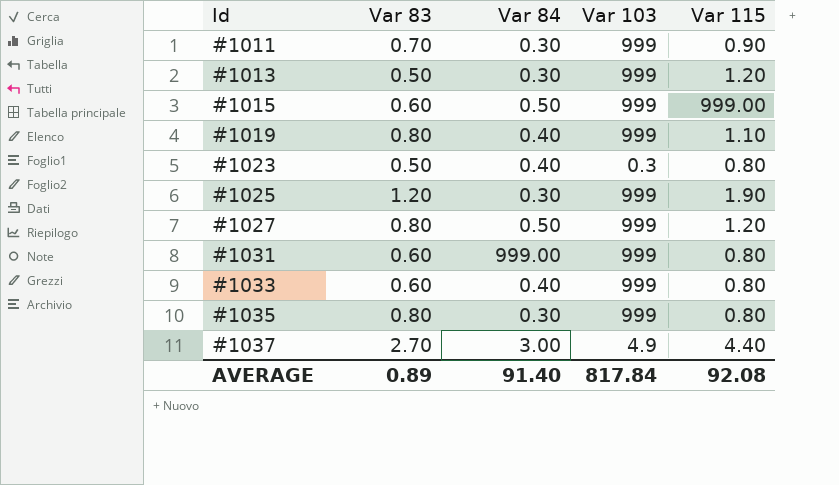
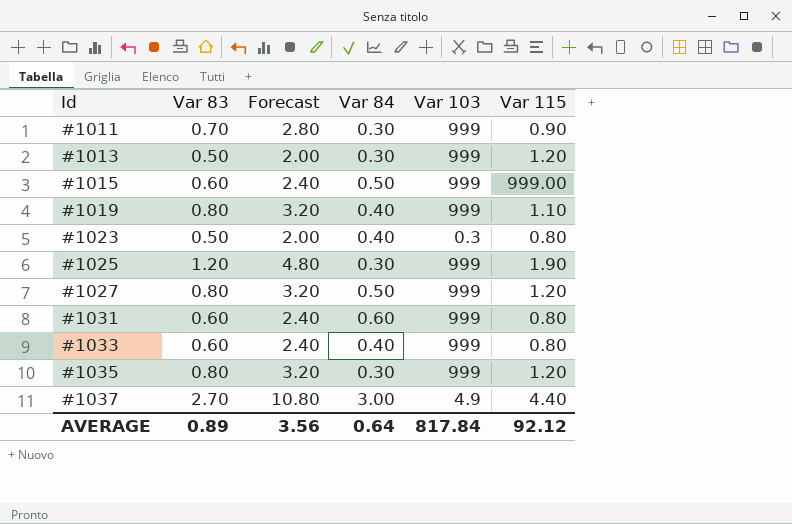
column Forecast | formula: none -> [Var 83] * 4
#1031 | Var 84: 999.00 -> 0.60
#1035 | Var 115: 0.80 -> 1.20
AVERAGE | Var 84: 91.40 -> 0.64
AVERAGE | Var 115: 92.08 -> 92.12

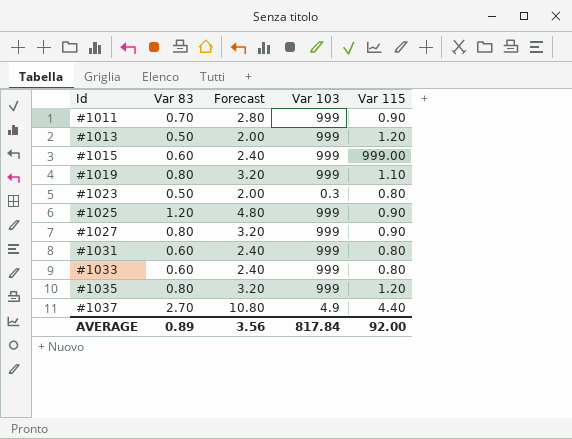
column Var 84 | position: 4 -> none
#1025 | Var 115: 1.90 -> 0.90
#1027 | Var 115: 1.20 -> 0.90
AVERAGE | Var 115: 92.12 -> 92.00

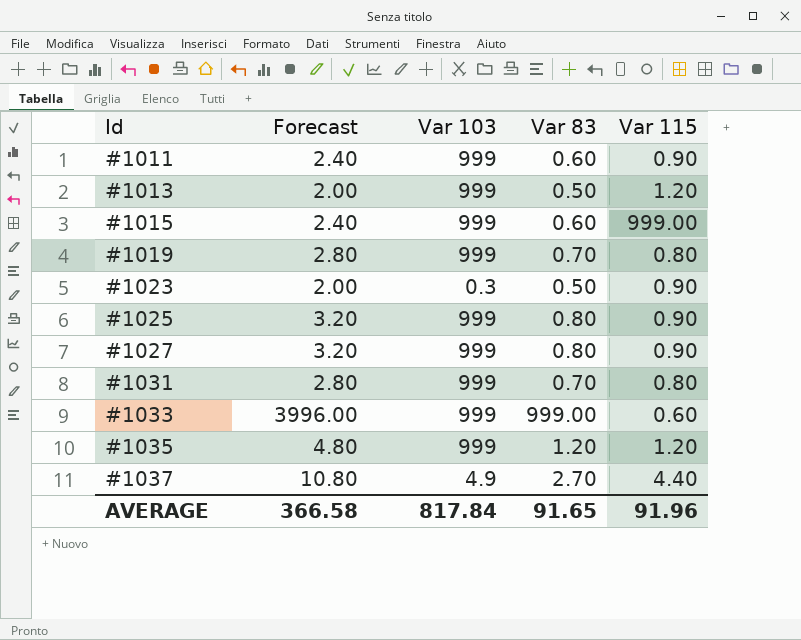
column Var 83 | position: 2 -> 4
#1011 | Forecast: 2.80 -> 2.40
#1011 | Var 83: 0.70 -> 0.60
#1019 | Forecast: 3.20 -> 2.80
#1019 | Var 83: 0.80 -> 0.70
#1019 | Var 115: 1.10 -> 0.80
#1023 | Var 115: 0.80 -> 0.90
#1025 | Forecast: 4.80 -> 3.20
#1025 | Var 83: 1.20 -> 0.80
#1031 | Forecast: 2.40 -> 2.80
#1031 | Var 83: 0.60 -> 0.70
#1033 | Forecast: 2.40 -> 3996.00
#1033 | Var 83: 0.60 -> 999.00
#1033 | Var 115: 0.80 -> 0.60
#1035 | Forecast: 3.20 -> 4.80
#1035 | Var 83: 0.80 -> 1.20
AVERAGE | Forecast: 3.56 -> 366.58
AVERAGE | Var 83: 0.89 -> 91.65
AVERAGE | Var 115: 92.00 -> 91.96

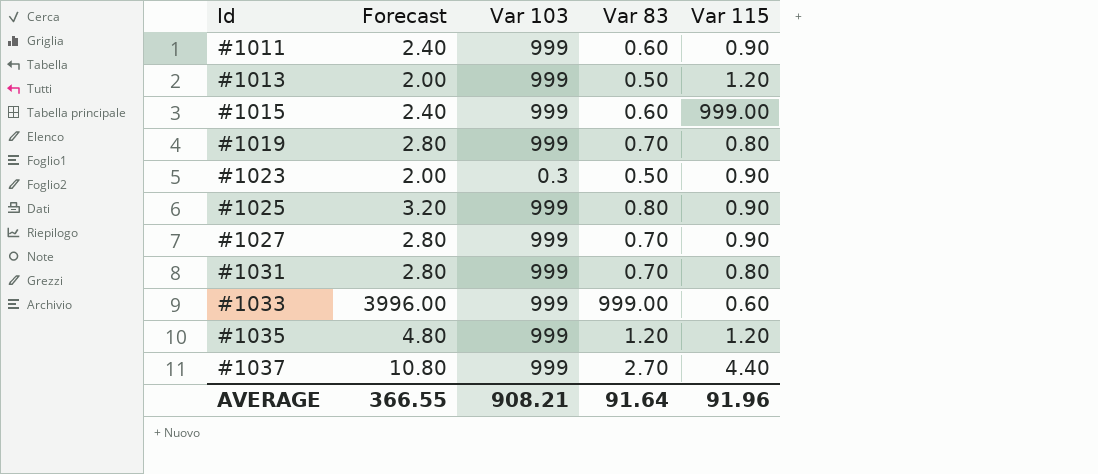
#1027 | Forecast: 3.20 -> 2.80
#1027 | Var 83: 0.80 -> 0.70
#1037 | Var 103: 4.9 -> 999
AVERAGE | Forecast: 366.58 -> 366.55
AVERAGE | Var 103: 817.84 -> 908.21
AVERAGE | Var 83: 91.65 -> 91.64

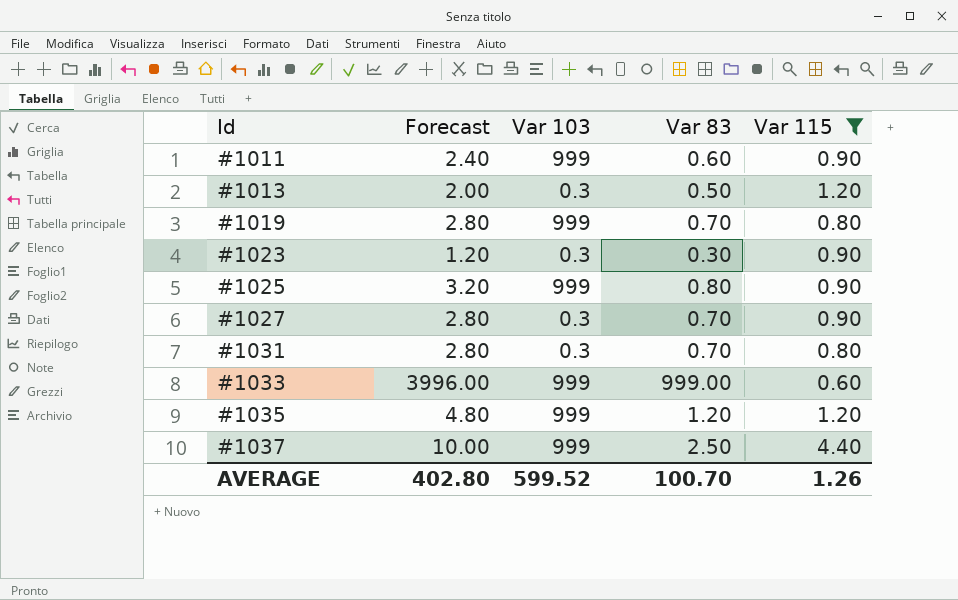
filter: none -> Var 115 != 999.00
#1013 | Var 103: 999 -> 0.3
#1023 | Forecast: 2.00 -> 1.20
#1023 | Var 83: 0.50 -> 0.30
#1027 | Var 103: 999 -> 0.3
#1031 | Var 103: 999 -> 0.3
#1037 | Forecast: 10.80 -> 10.00
#1037 | Var 83: 2.70 -> 2.50
AVERAGE | Forecast: 366.55 -> 402.80
AVERAGE | Var 103: 908.21 -> 599.52
AVERAGE | Var 83: 91.64 -> 100.70
AVERAGE | Var 115: 91.96 -> 1.26

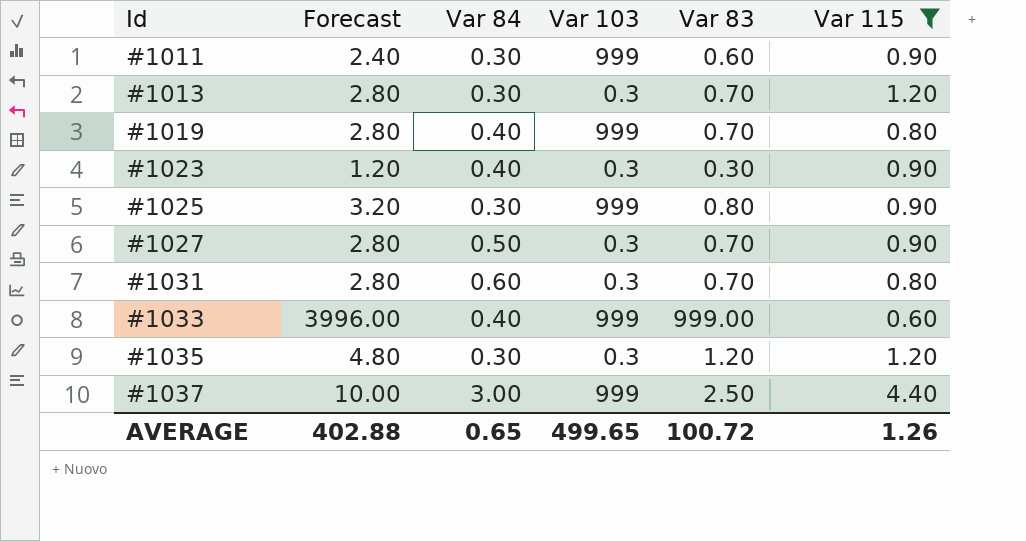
column Var 84 | position: none -> 3
#1013 | Forecast: 2.00 -> 2.80
#1013 | Var 83: 0.50 -> 0.70
#1035 | Var 103: 999 -> 0.3
AVERAGE | Forecast: 402.80 -> 402.88
AVERAGE | Var 103: 599.52 -> 499.65
AVERAGE | Var 83: 100.70 -> 100.72

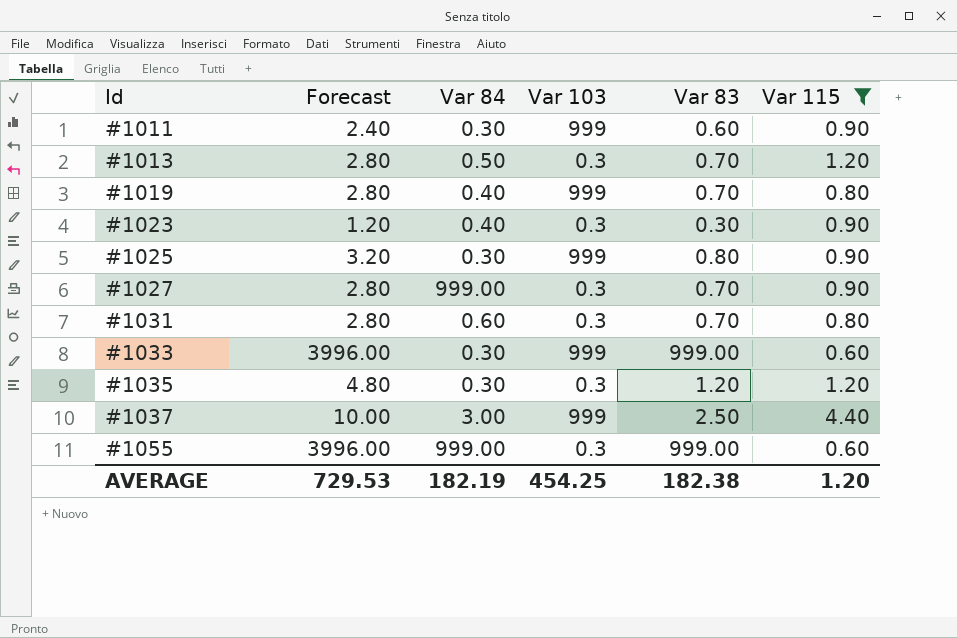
#1013 | Var 84: 0.30 -> 0.50
#1027 | Var 84: 0.50 -> 999.00
#1033 | Var 84: 0.40 -> 0.30
row #1055: none -> 3996.00 | 999.00 | 0.3 | 999.00 | 0.60
AVERAGE | Forecast: 402.88 -> 729.53
AVERAGE | Var 84: 0.65 -> 182.19
AVERAGE | Var 103: 499.65 -> 454.25
AVERAGE | Var 83: 100.72 -> 182.38
AVERAGE | Var 115: 1.26 -> 1.20

